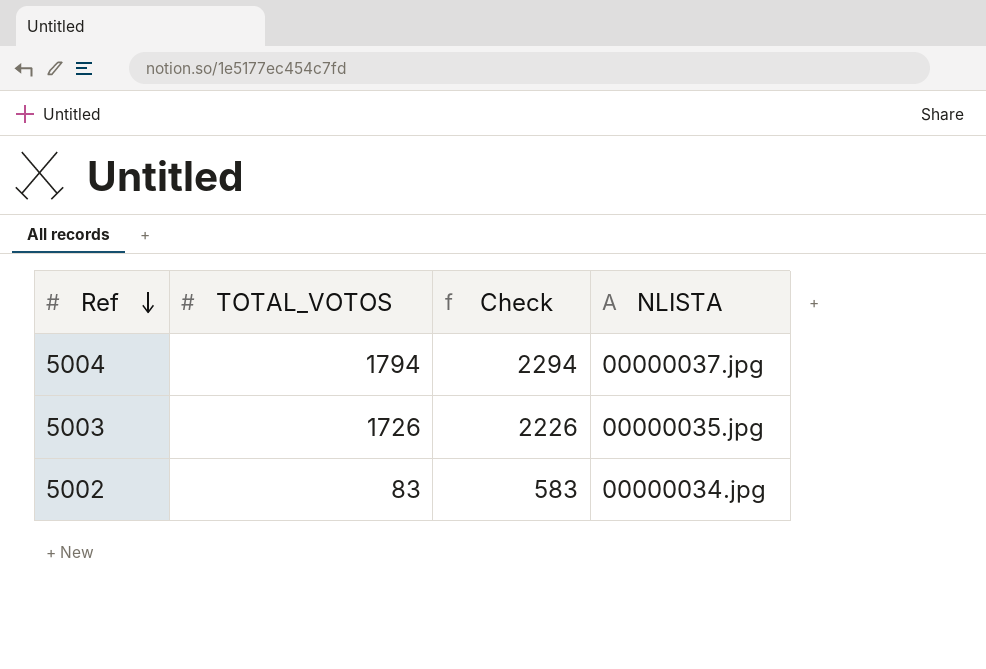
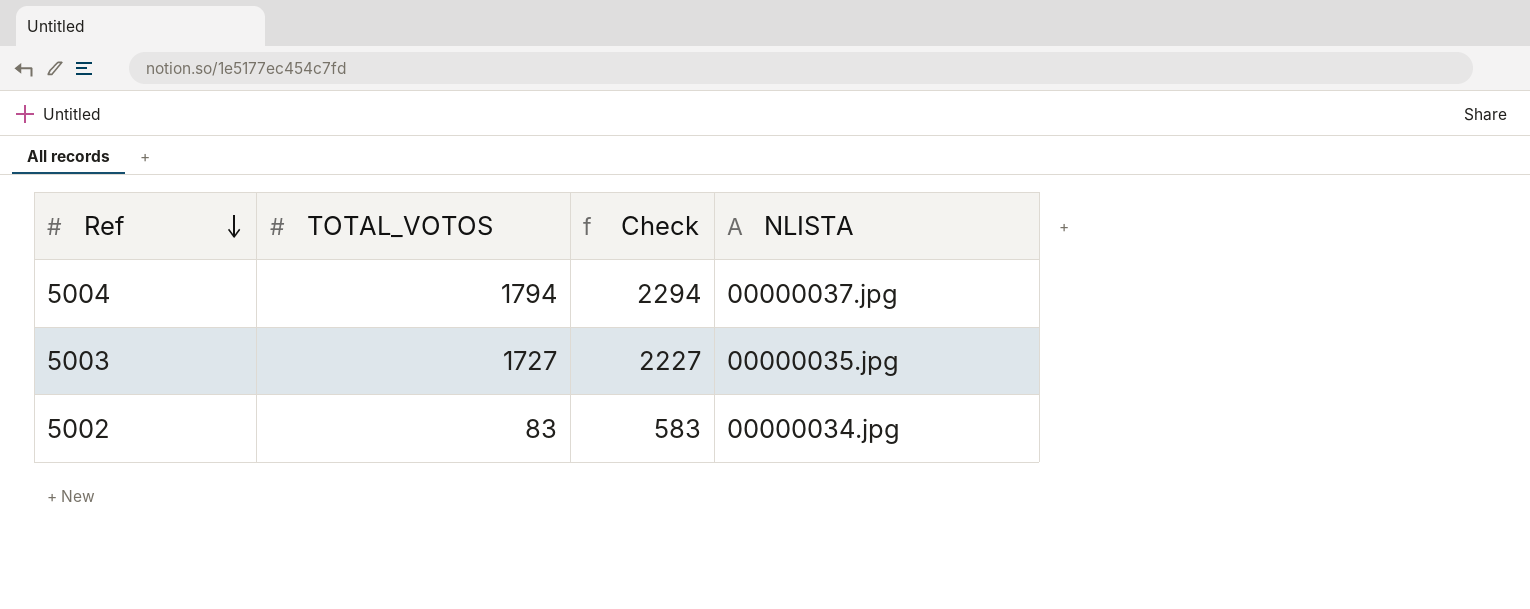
5003 | TOTAL_VOTOS: 1726 -> 1727
5003 | Check: 2226 -> 2227

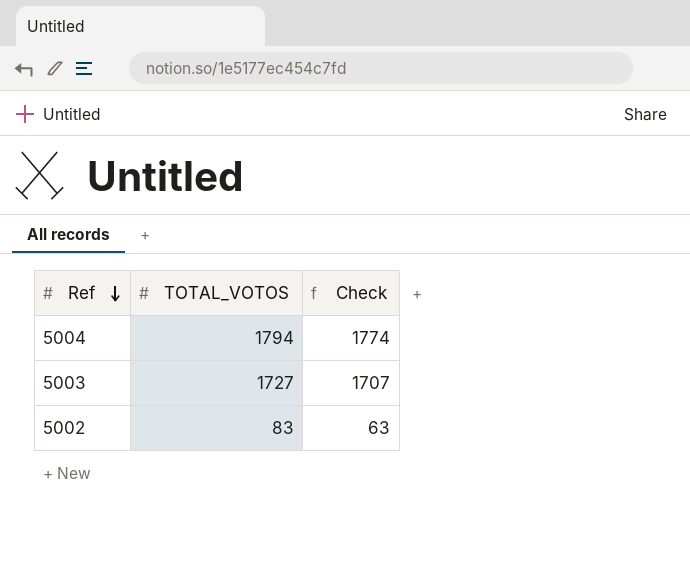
column NLISTA | position: 4 -> none
column Check | formula: [TOTAL_VOTOS] + 500 -> [TOTAL_VOTOS] - 20

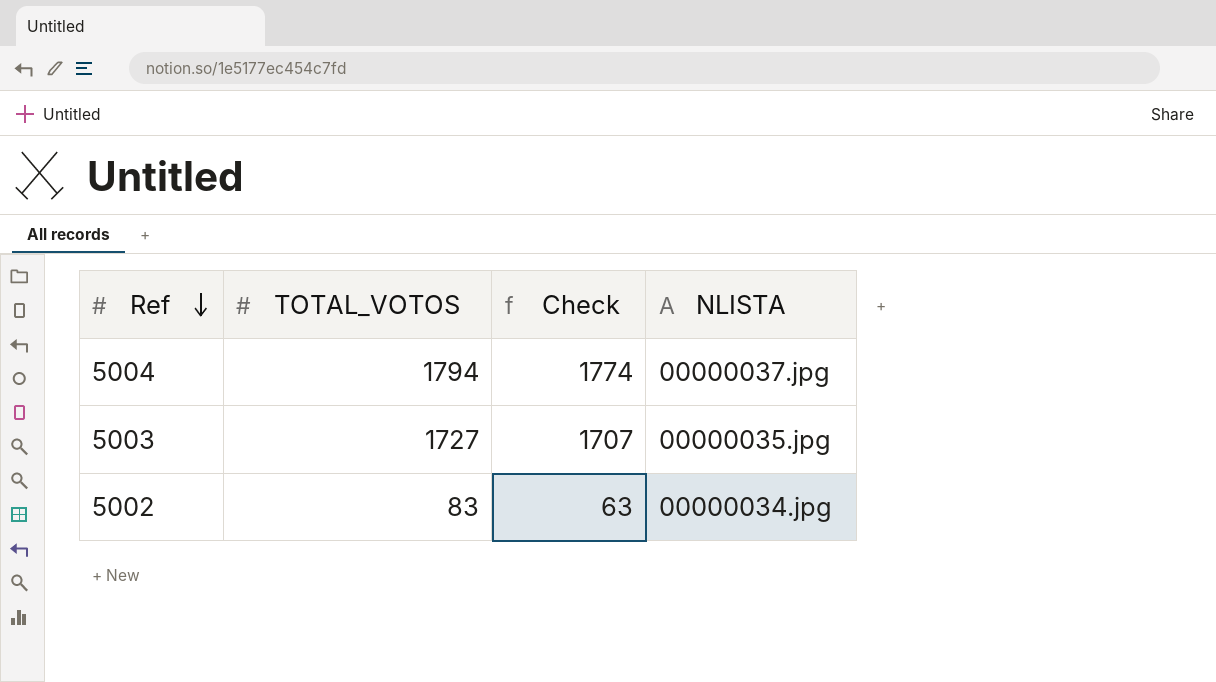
column NLISTA | position: none -> 4

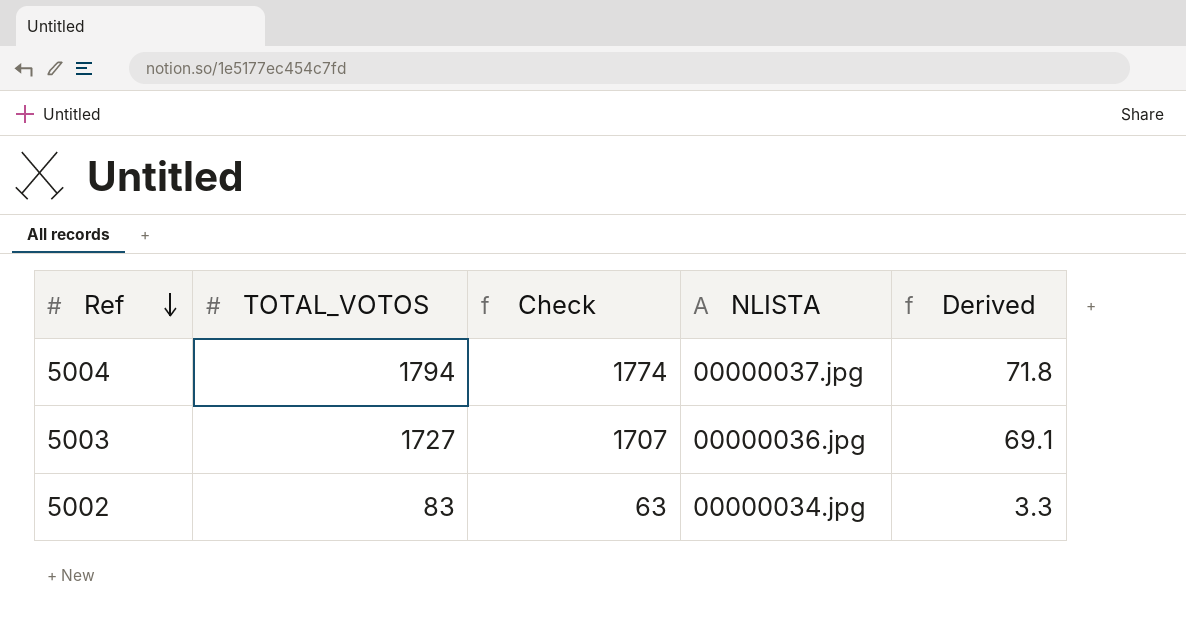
column Derived | formula: none -> [TOTAL_VOTOS] * 0.04
5003 | NLISTA: 00000035.jpg -> 00000036.jpg

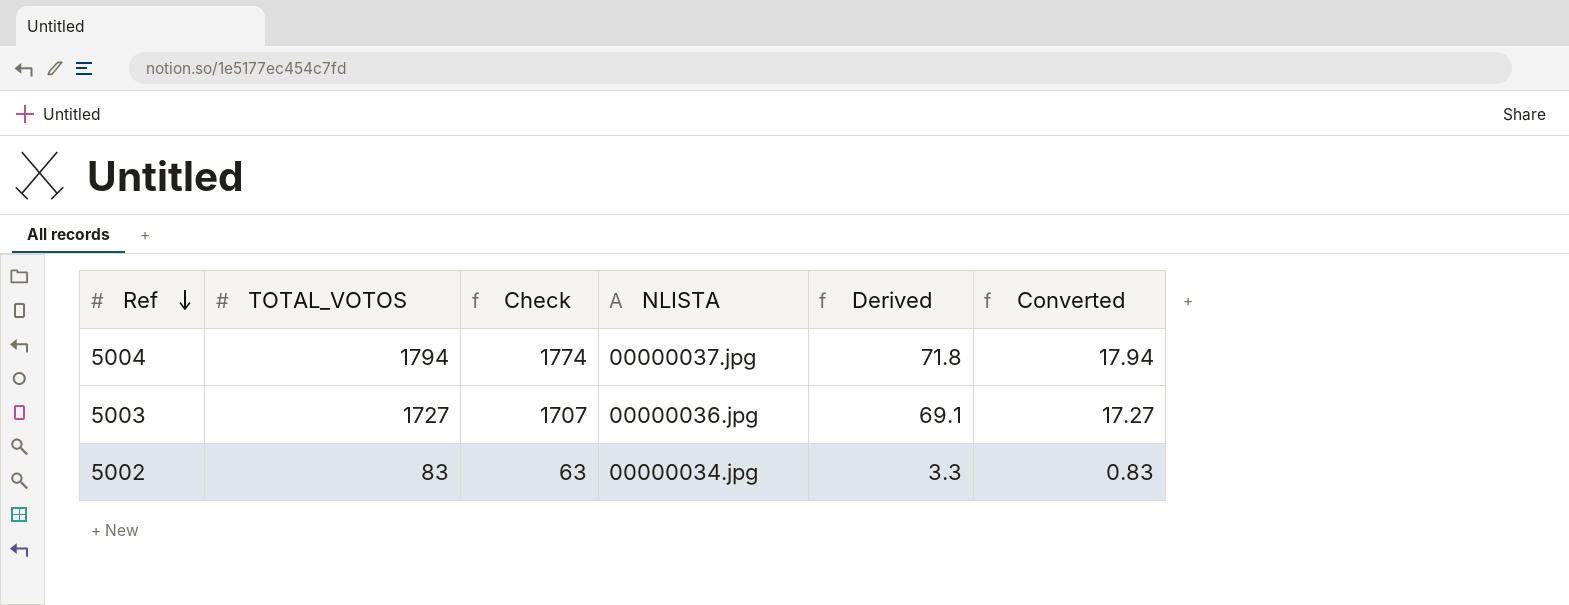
column Converted | formula: none -> [TOTAL_VOTOS] * 0.01

